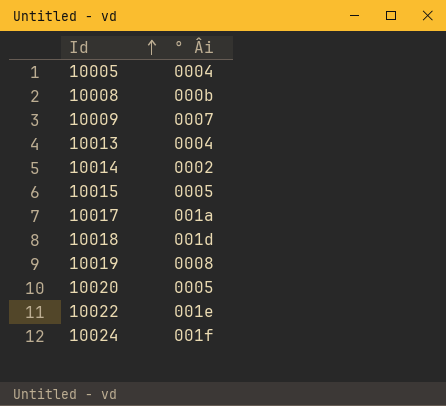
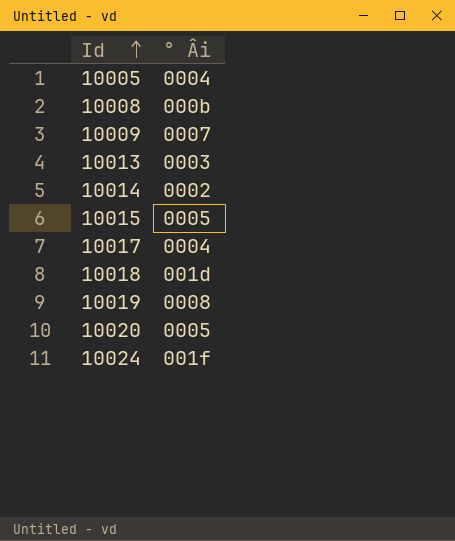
row 10022: 001e -> none
10013 | ° Âi: 0004 -> 0003
10017 | ° Âi: 001a -> 0004

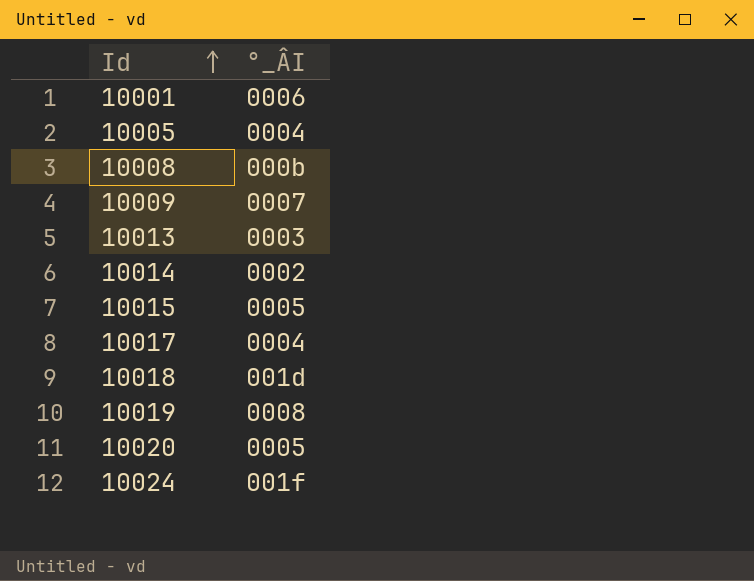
column name: ° Âi -> °_ÂI
row 10001: none -> 0006

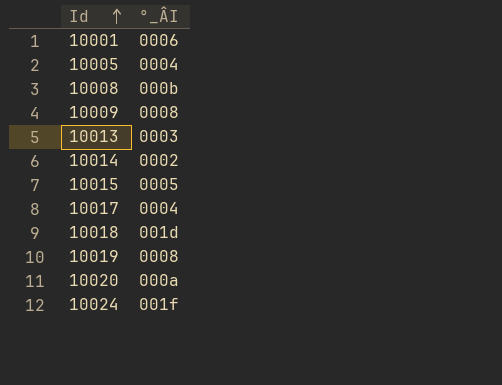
10009 | °_ÂI: 0007 -> 0008
10020 | °_ÂI: 0005 -> 000a

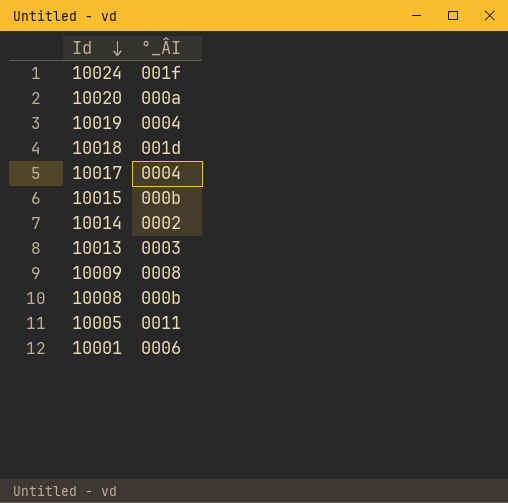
row order: Id ascending -> Id descending
10019 | °_ÂI: 0008 -> 0004
10015 | °_ÂI: 0005 -> 000b
10005 | °_ÂI: 0004 -> 0011

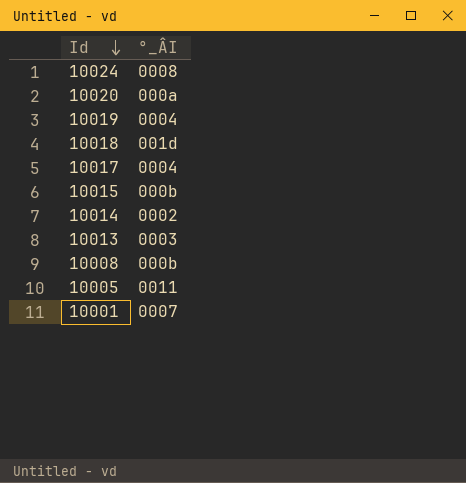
row 10009: 0008 -> none
10024 | °_ÂI: 001f -> 0008
10001 | °_ÂI: 0006 -> 0007

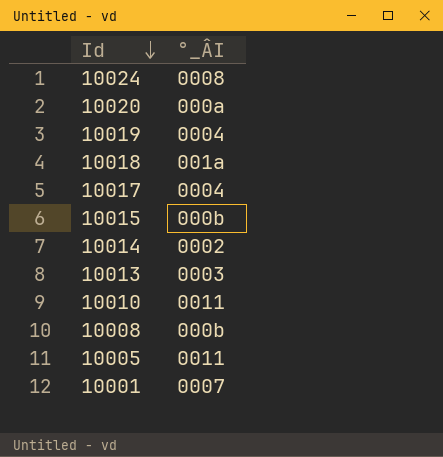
10018 | °_ÂI: 001d -> 001a
row 10010: none -> 0011

